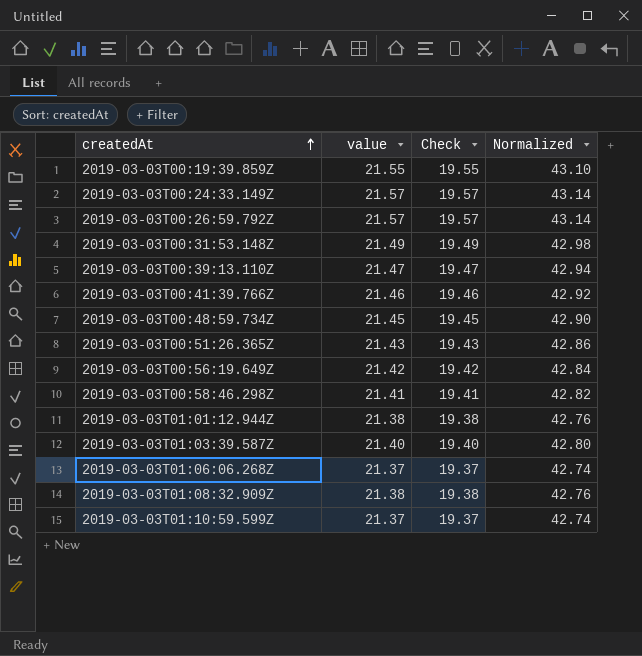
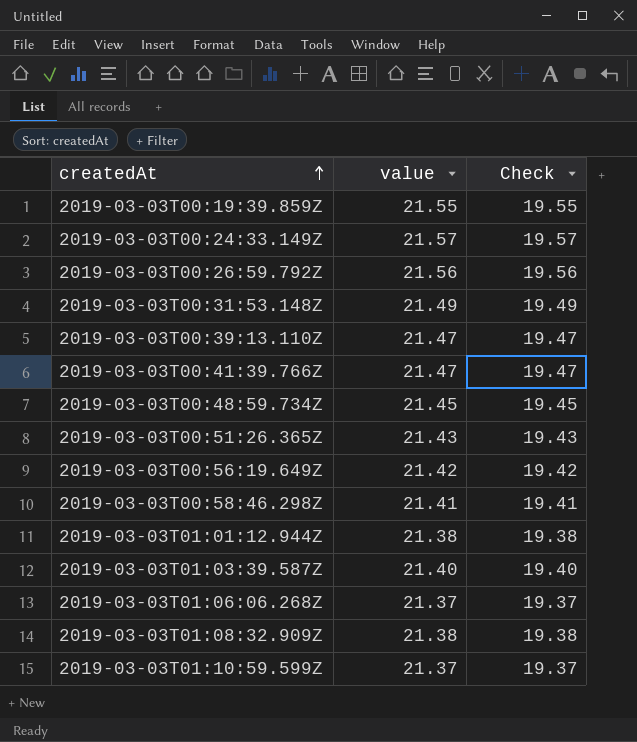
column Normalized | formula: [value] * 2 -> none
2019-03-03T00:26:59.792Z | value: 21.57 -> 21.56
2019-03-03T00:26:59.792Z | Check: 19.57 -> 19.56
2019-03-03T00:41:39.766Z | value: 21.46 -> 21.47
2019-03-03T00:41:39.766Z | Check: 19.46 -> 19.47

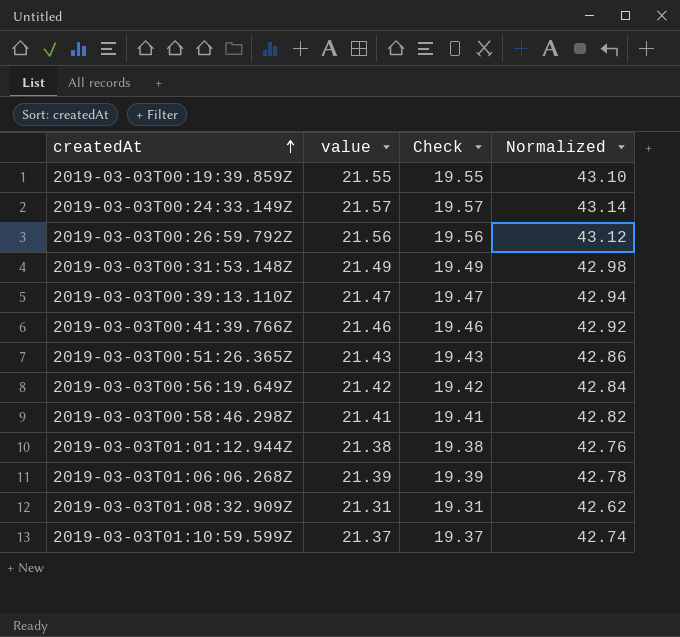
column Normalized | formula: none -> [value] * 2
row 2019-03-03T00:48:59.734Z: 21.45 | 19.45 -> none
row 2019-03-03T01:03:39.587Z: 21.40 | 19.40 -> none
2019-03-03T00:41:39.766Z | value: 21.47 -> 21.46
2019-03-03T00:41:39.766Z | Check: 19.47 -> 19.46
2019-03-03T01:06:06.268Z | value: 21.37 -> 21.39
2019-03-03T01:06:06.268Z | Check: 19.37 -> 19.39
2019-03-03T01:08:32.909Z | value: 21.38 -> 21.31
2019-03-03T01:08:32.909Z | Check: 19.38 -> 19.31

